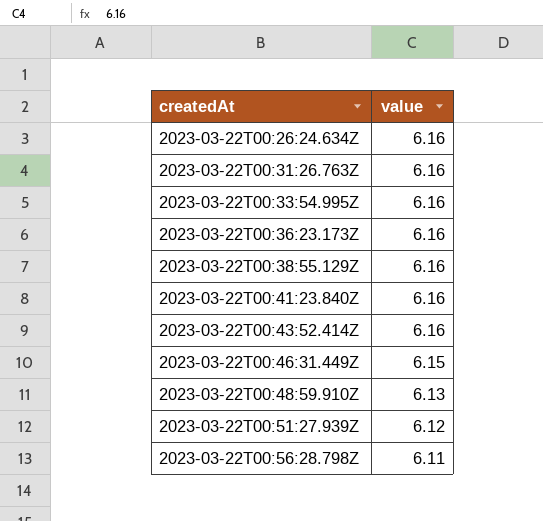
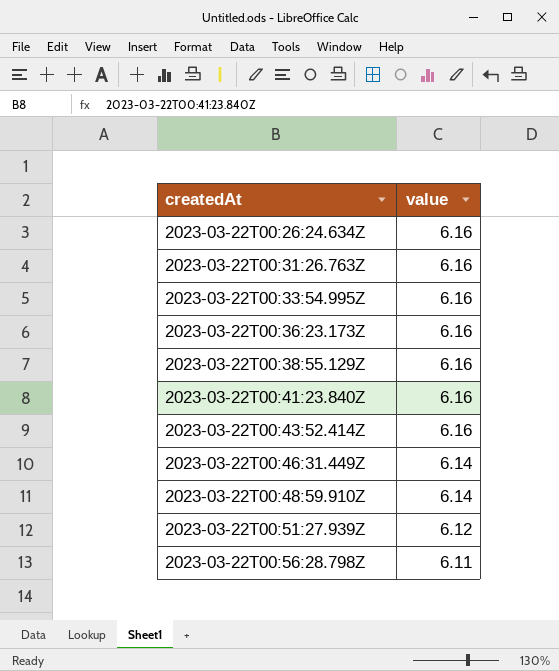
2023-03-22T00:46:31.449Z | value: 6.15 -> 6.14
2023-03-22T00:48:59.910Z | value: 6.13 -> 6.14

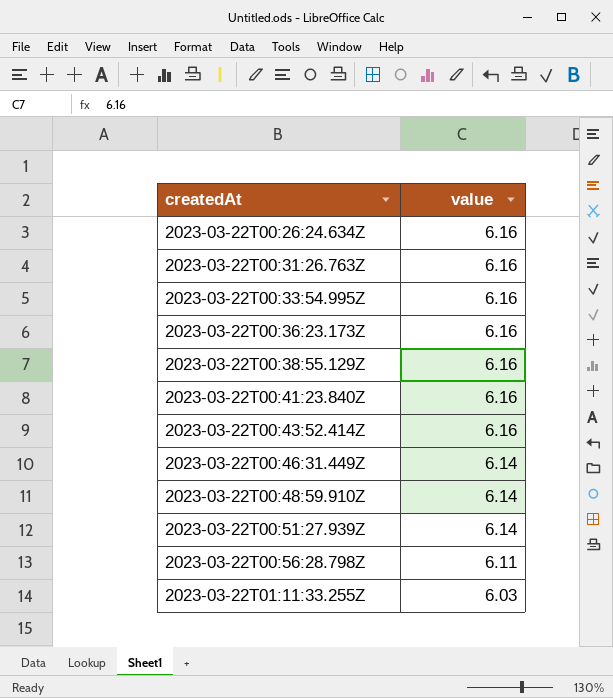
2023-03-22T00:51:27.939Z | value: 6.12 -> 6.14
row 2023-03-22T01:11:33.255Z: none -> 6.03

